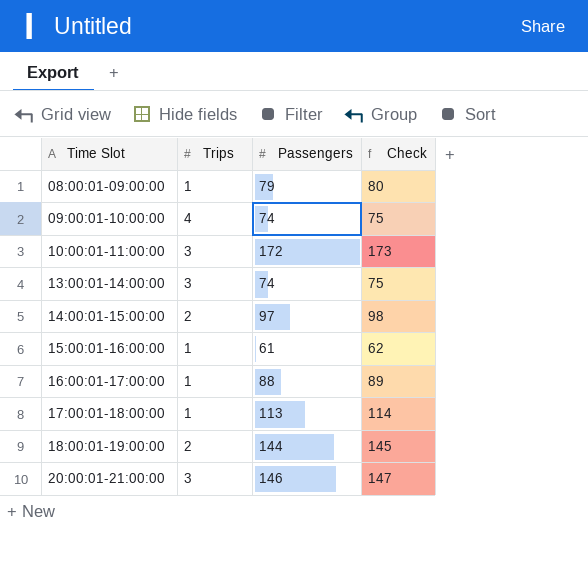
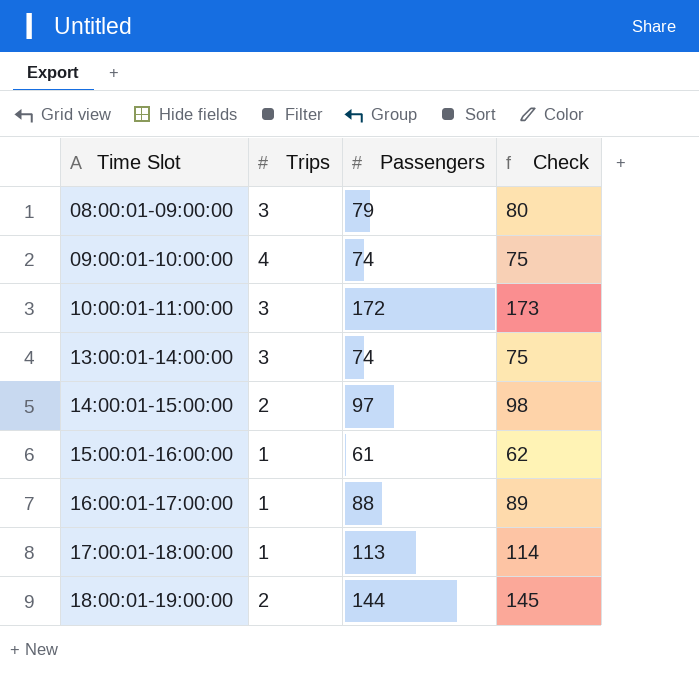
row 20:00:01-21:00:00: 3 | 146 | 147 -> none
08:00:01-09:00:00 | Trips: 1 -> 3

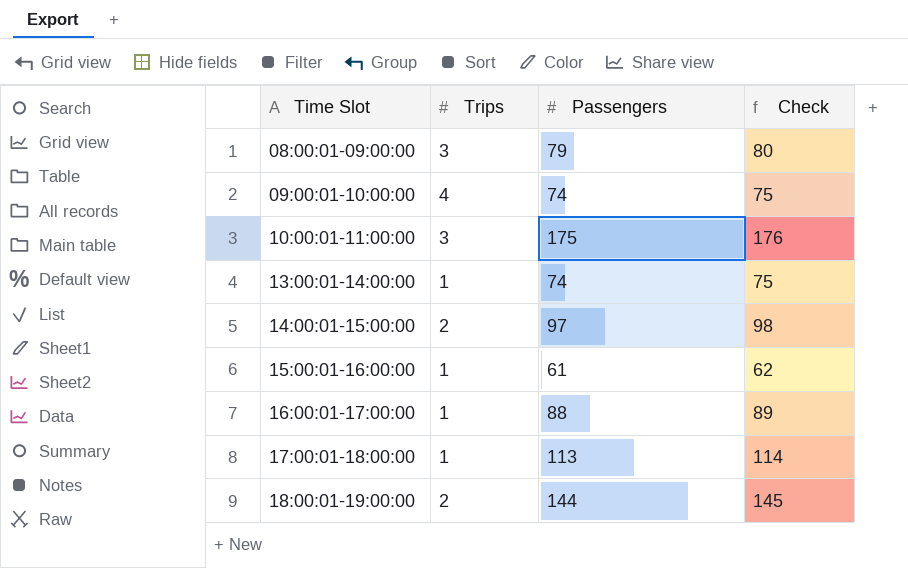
10:00:01-11:00:00 | Passengers: 172 -> 175
10:00:01-11:00:00 | Check: 173 -> 176
13:00:01-14:00:00 | Trips: 3 -> 1

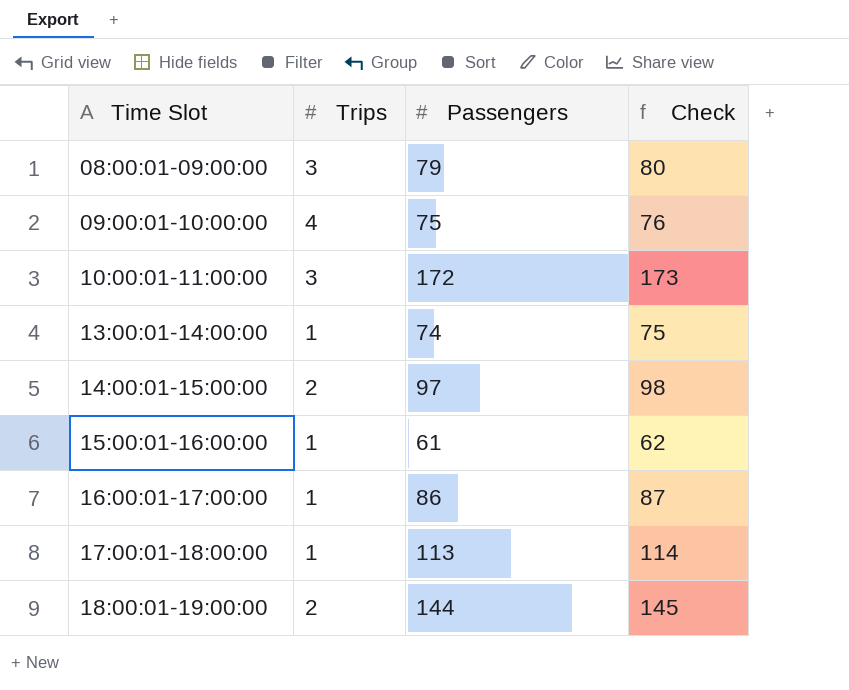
09:00:01-10:00:00 | Passengers: 74 -> 75
09:00:01-10:00:00 | Check: 75 -> 76
10:00:01-11:00:00 | Passengers: 175 -> 172
10:00:01-11:00:00 | Check: 176 -> 173
16:00:01-17:00:00 | Passengers: 88 -> 86
16:00:01-17:00:00 | Check: 89 -> 87

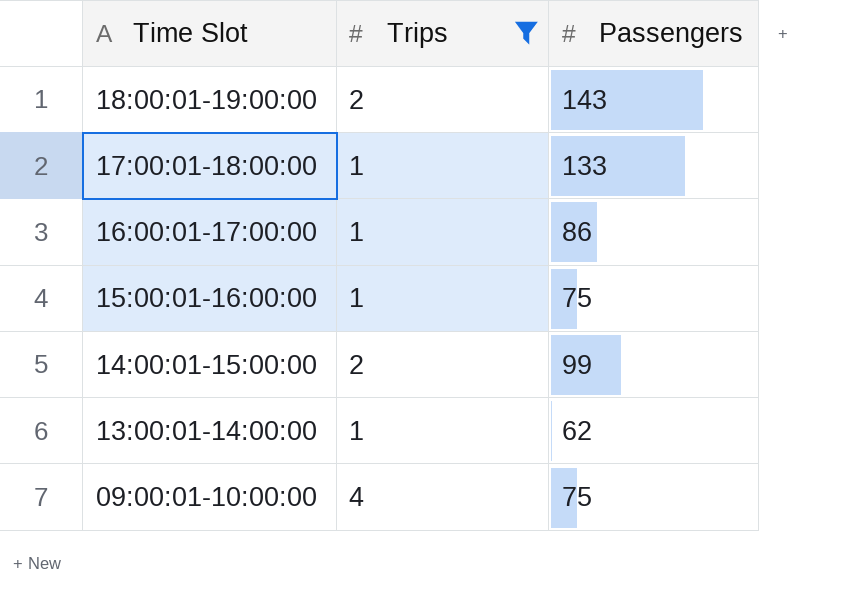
filter: none -> Trips != 3
row order: Time Slot ascending -> Time Slot descending
column Check | formula: [Passengers] + 1 -> none
18:00:01-19:00:00 | Passengers: 144 -> 143
17:00:01-18:00:00 | Passengers: 113 -> 133
15:00:01-16:00:00 | Passengers: 61 -> 75
14:00:01-15:00:00 | Passengers: 97 -> 99
13:00:01-14:00:00 | Passengers: 74 -> 62

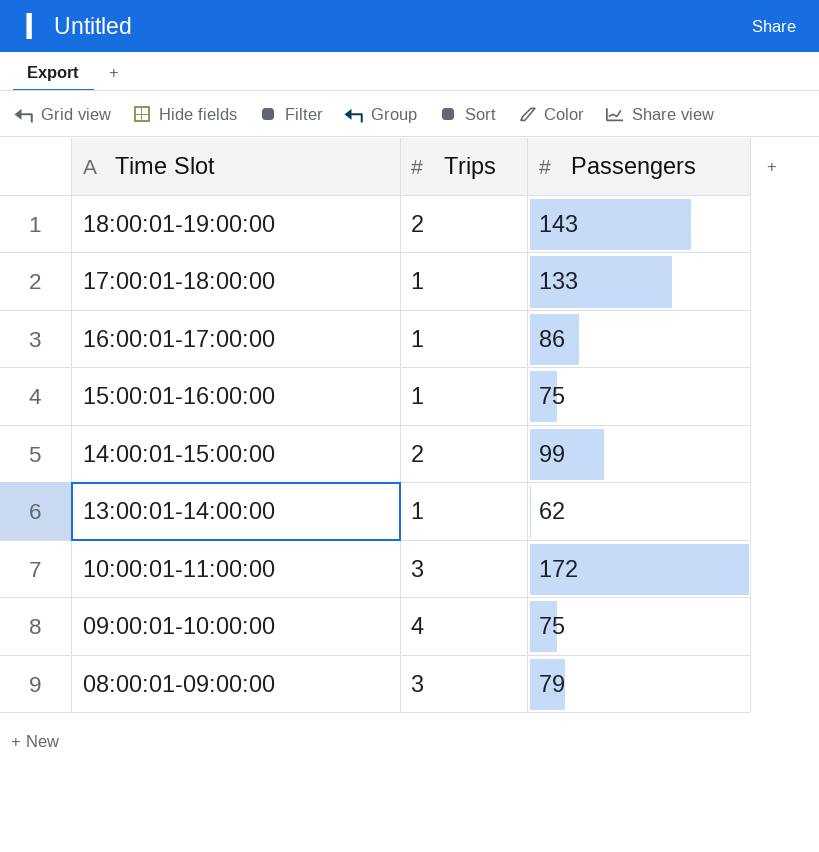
filter: Trips != 3 -> none

